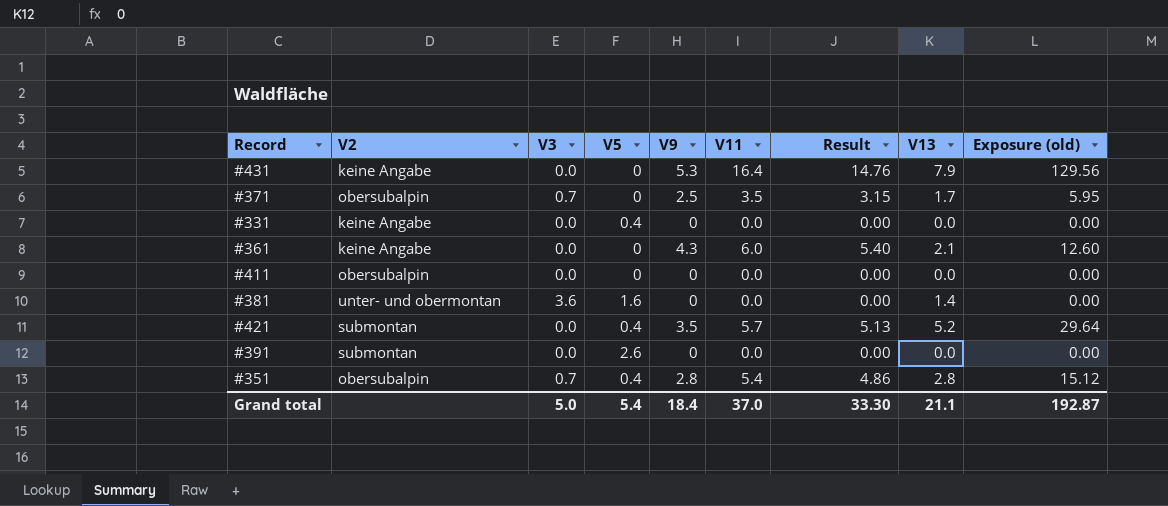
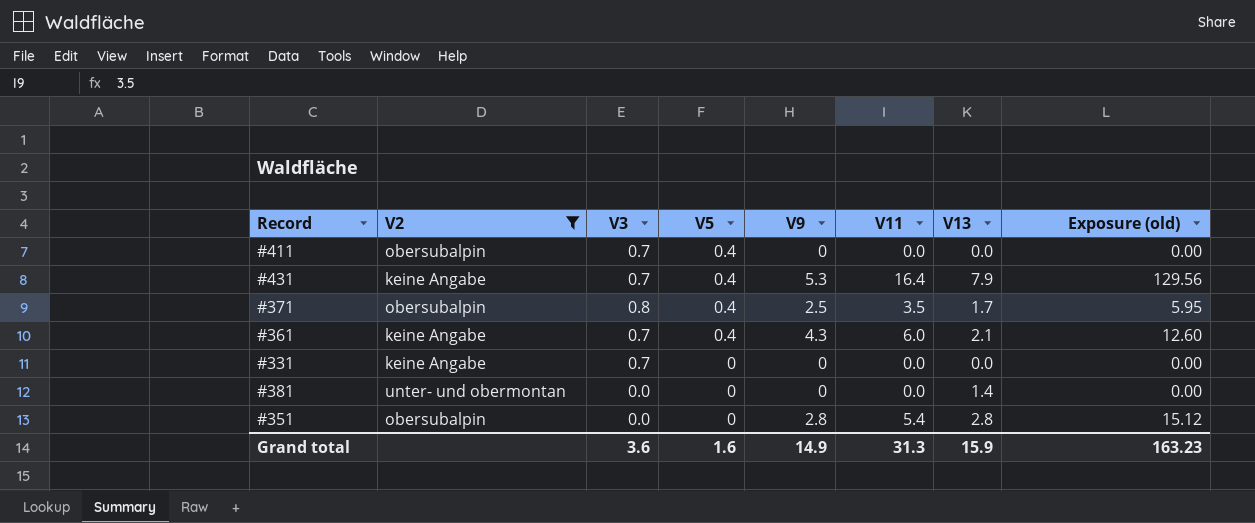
filter: none -> V2 != submontan
row order: none -> V5 descending
column Result | formula: [V11] * 0.9 -> none
#411 | V3: 0.0 -> 0.7
#411 | V5: 0 -> 0.4
#431 | V3: 0.0 -> 0.7
#431 | V5: 0 -> 0.4
#371 | V3: 0.7 -> 0.8
#371 | V5: 0 -> 0.4
#361 | V3: 0.0 -> 0.7
#361 | V5: 0 -> 0.4
#331 | V3: 0.0 -> 0.7
#331 | V5: 0.4 -> 0
#381 | V3: 3.6 -> 0.0
#381 | V5: 1.6 -> 0
#351 | V3: 0.7 -> 0.0
#351 | V5: 0.4 -> 0
Grand total | V3: 5.0 -> 3.6
Grand total | V5: 5.4 -> 1.6
Grand total | V9: 18.4 -> 14.9
Grand total | V11: 37.0 -> 31.3
Grand total | V13: 21.1 -> 15.9
Grand total | Exposure (old): 192.87 -> 163.23

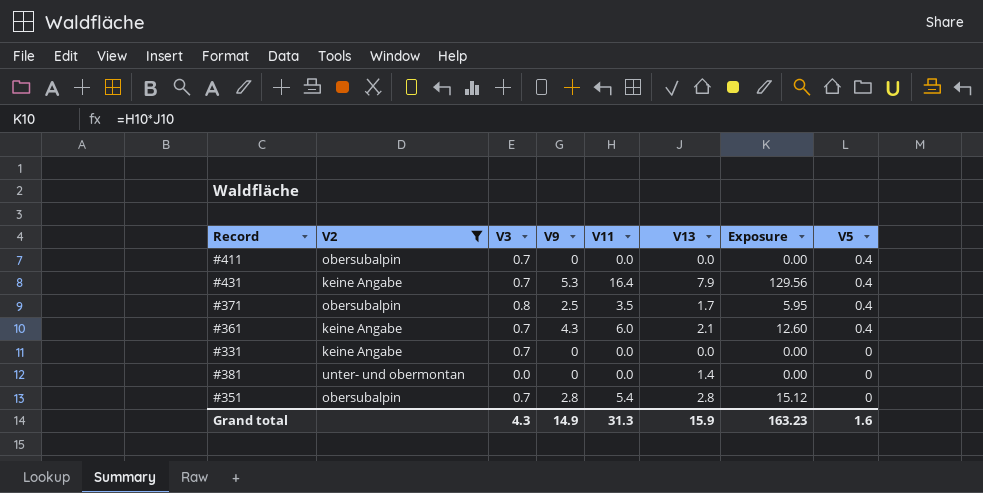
column name: Exposure (old) -> Exposure
column V5 | position: 4 -> 8
#351 | V3: 0.0 -> 0.7
Grand total | V3: 3.6 -> 4.3

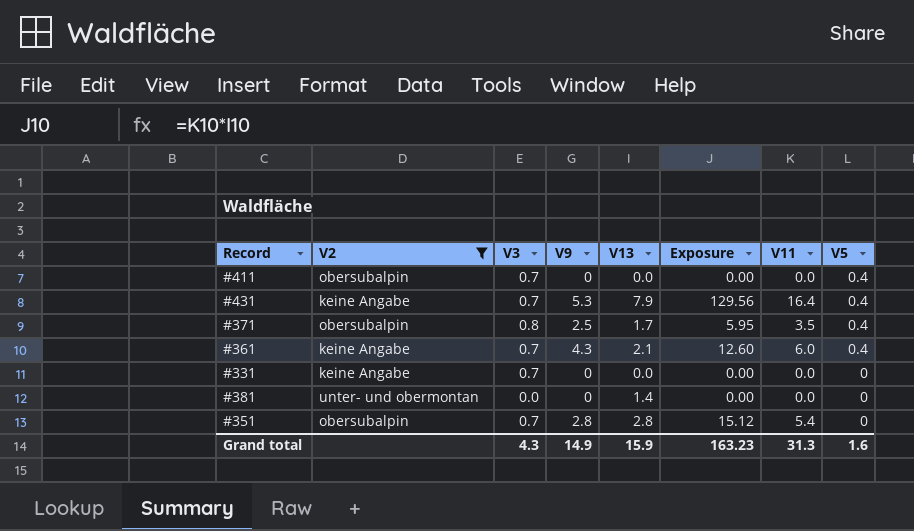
column V11 | position: 5 -> 7

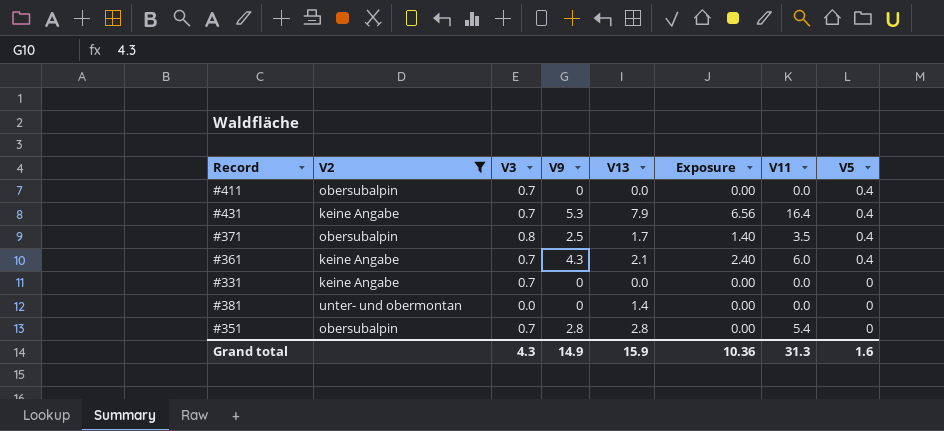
column Exposure | formula: [V13] * [V11] -> [V11] * [V5]
Grand total | Exposure: 163.23 -> 10.36

